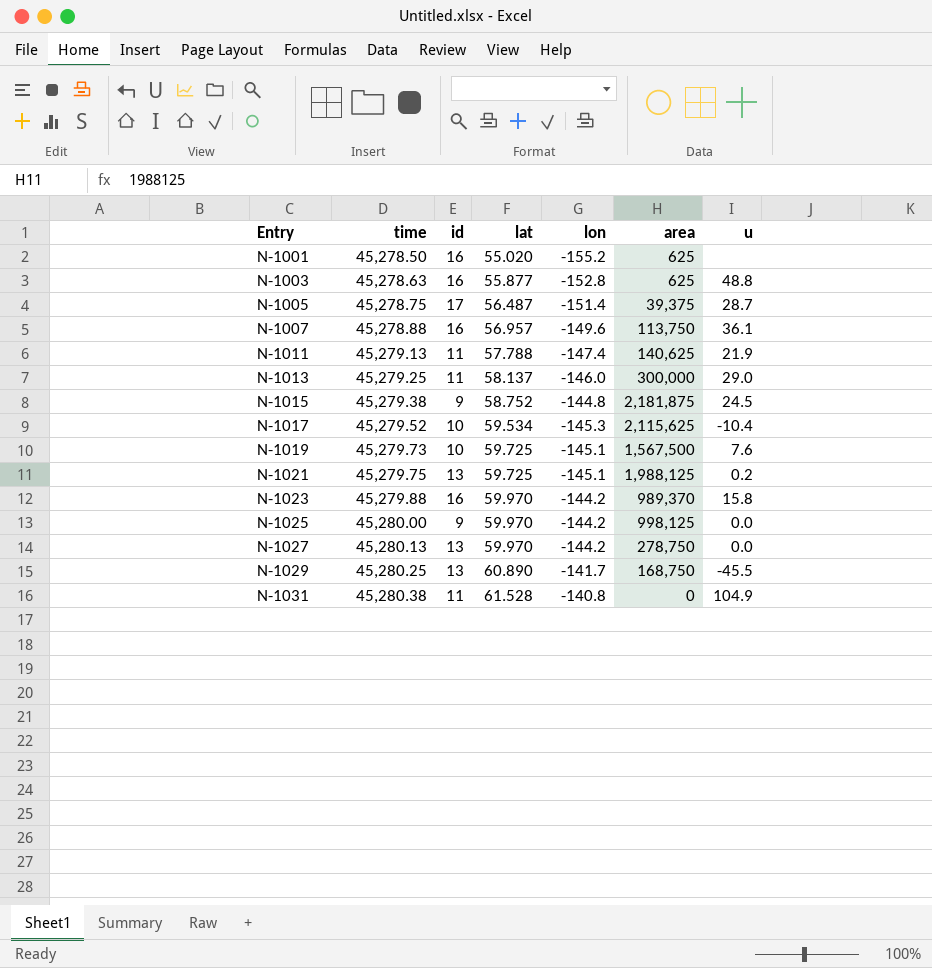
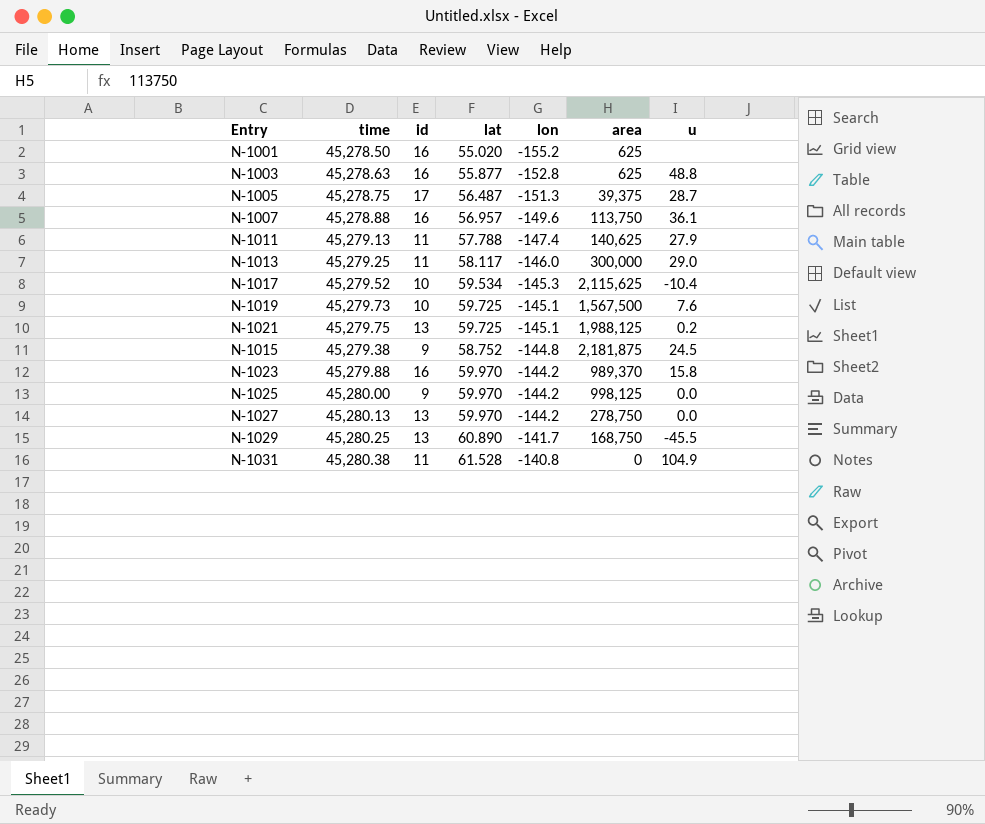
row order: Entry ascending -> lon ascending
N-1005 | lon: -151.4 -> -151.3
N-1011 | u: 21.9 -> 27.9
N-1013 | lat: 58.137 -> 58.117

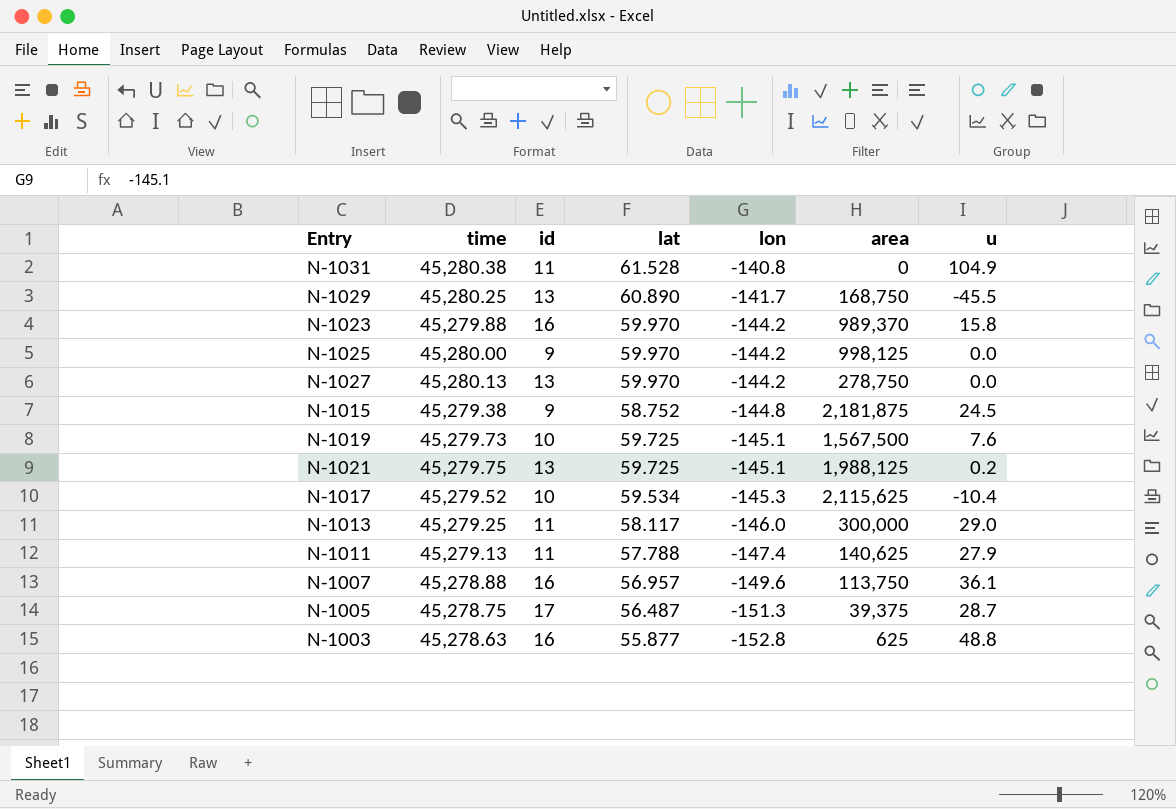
row order: lon ascending -> lon descending
row N-1001: 45,278.50 | 16 | 55.020 | -155.2 | 625 | none -> none

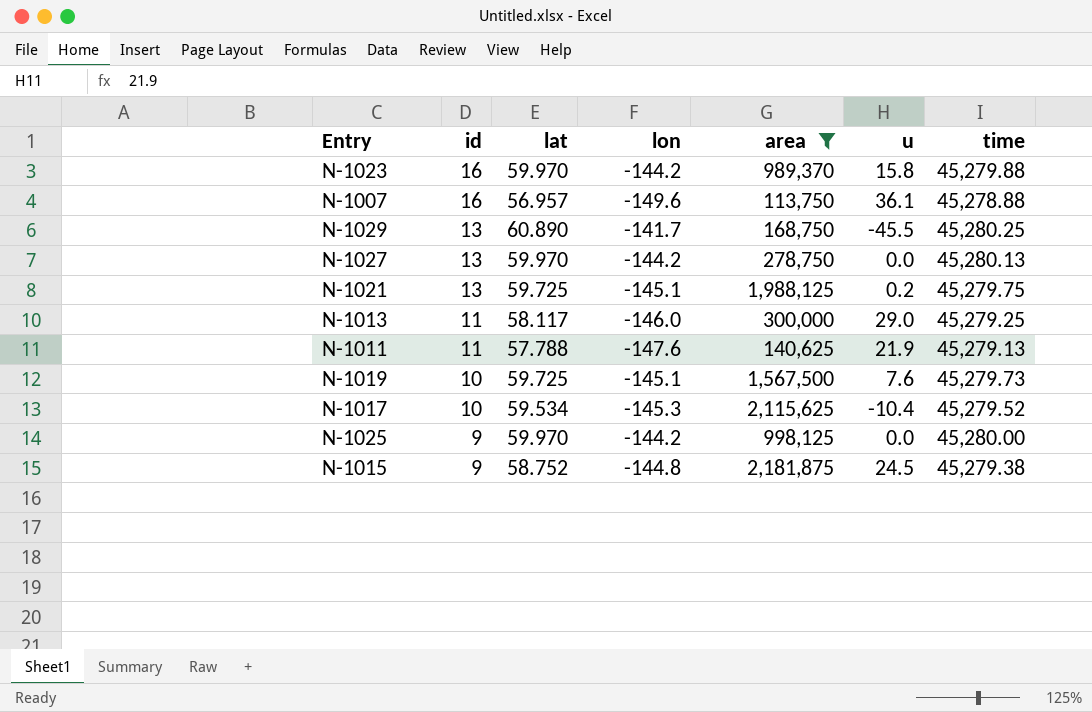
filter: none -> area >= 113,750
row order: lon descending -> id descending
column time | position: 2 -> 7
N-1011 | lon: -147.4 -> -147.6
N-1011 | u: 27.9 -> 21.9

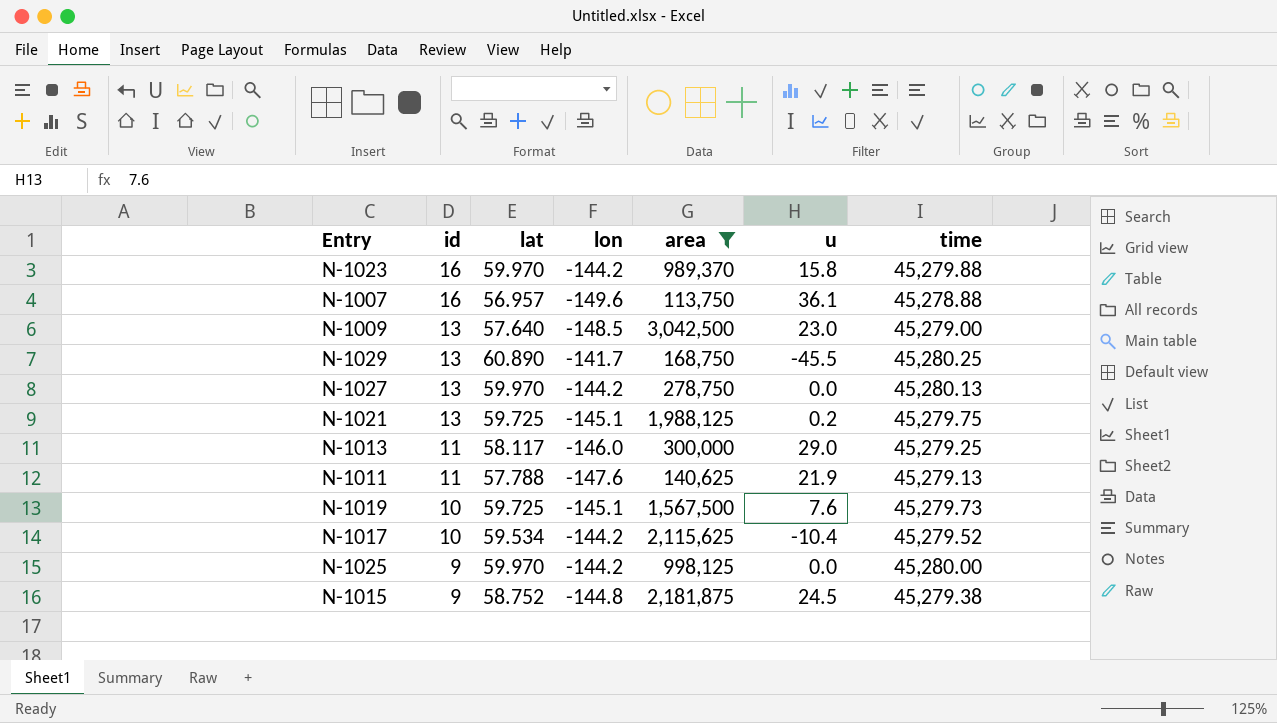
row N-1009: none -> 13 | 57.640 | -148.5 | 3,042,500 | 23.0 | 45,279.00
N-1017 | lon: -145.3 -> -144.2

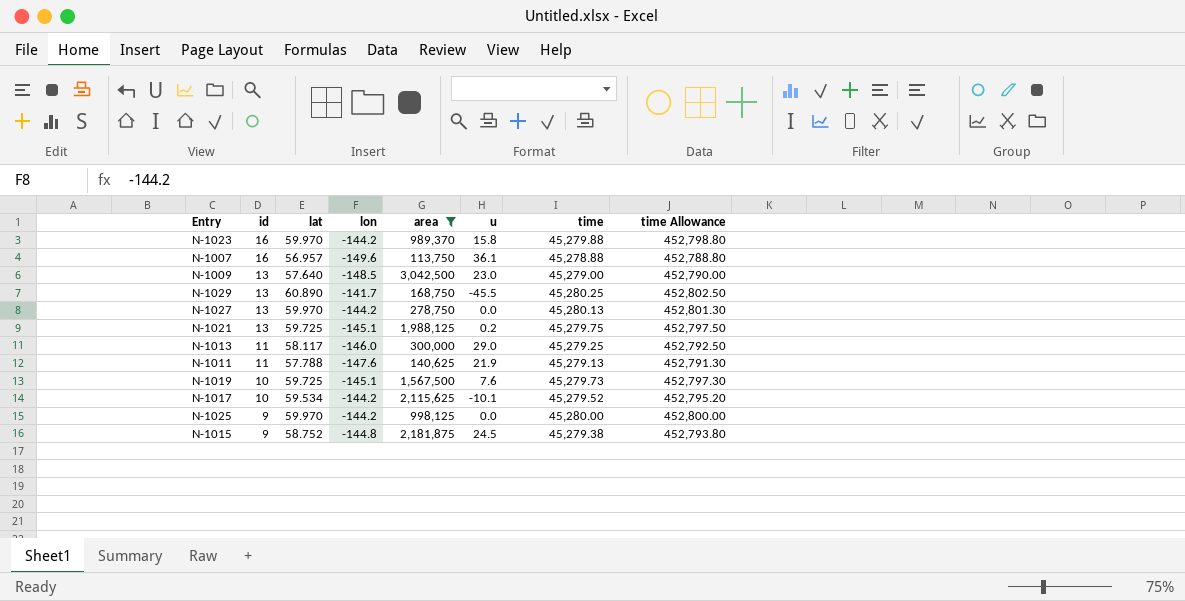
column time Allowance | formula: none -> [time] * 10
N-1017 | u: -10.4 -> -10.1

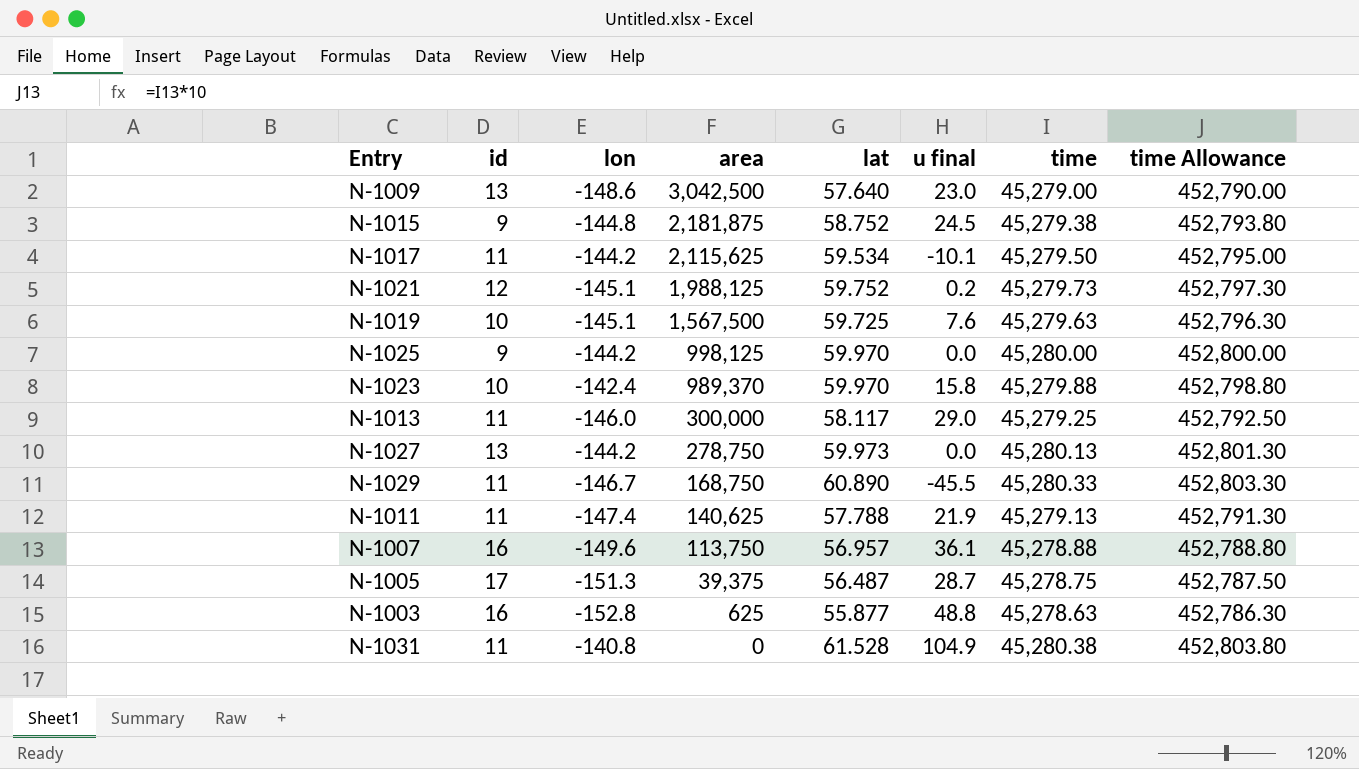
filter: area >= 113,750 -> none
row order: id descending -> area descending
column lat | position: 3 -> 5
column name: u -> u final
N-1009 | lon: -148.5 -> -148.6
N-1017 | id: 10 -> 11
N-1017 | time: 45,279.52 -> 45,279.50
N-1017 | time Allowance: 452,795.20 -> 452,795.00
N-1021 | id: 13 -> 12
N-1021 | lat: 59.725 -> 59.752
N-1021 | time: 45,279.75 -> 45,279.73
N-1021 | time Allowance: 452,797.50 -> 452,797.30
N-1019 | time: 45,279.73 -> 45,279.63
N-1019 | time Allowance: 452,797.30 -> 452,796.30
N-1023 | id: 16 -> 10
N-1023 | lon: -144.2 -> -142.4
N-1027 | lat: 59.970 -> 59.973
N-1029 | id: 13 -> 11
N-1029 | lon: -141.7 -> -146.7
N-1029 | time: 45,280.25 -> 45,280.33
N-1029 | time Allowance: 452,802.50 -> 452,803.30
N-1011 | lon: -147.6 -> -147.4

